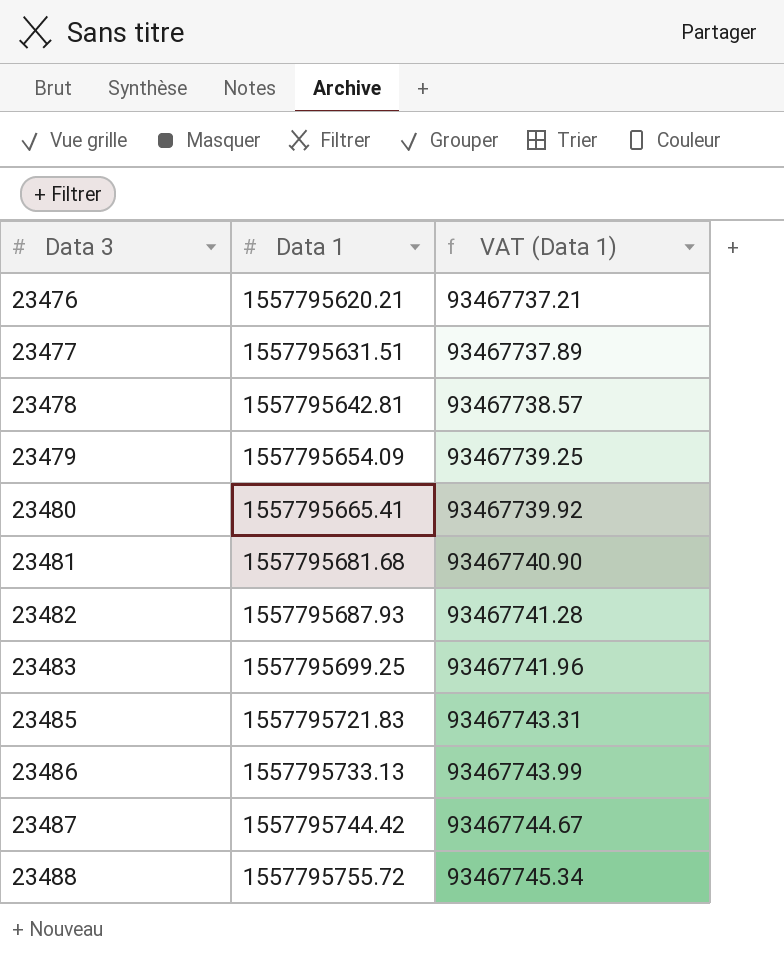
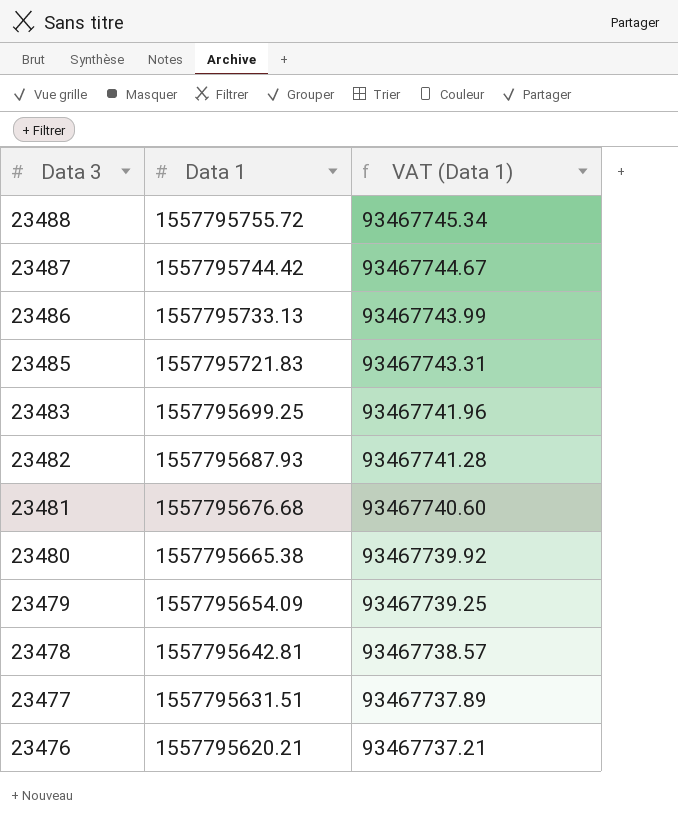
row order: Data 3 ascending -> Data 3 descending
23481 | Data 1: 1557795681.68 -> 1557795676.68
23481 | VAT (Data 1): 93467740.90 -> 93467740.60
23480 | Data 1: 1557795665.41 -> 1557795665.38

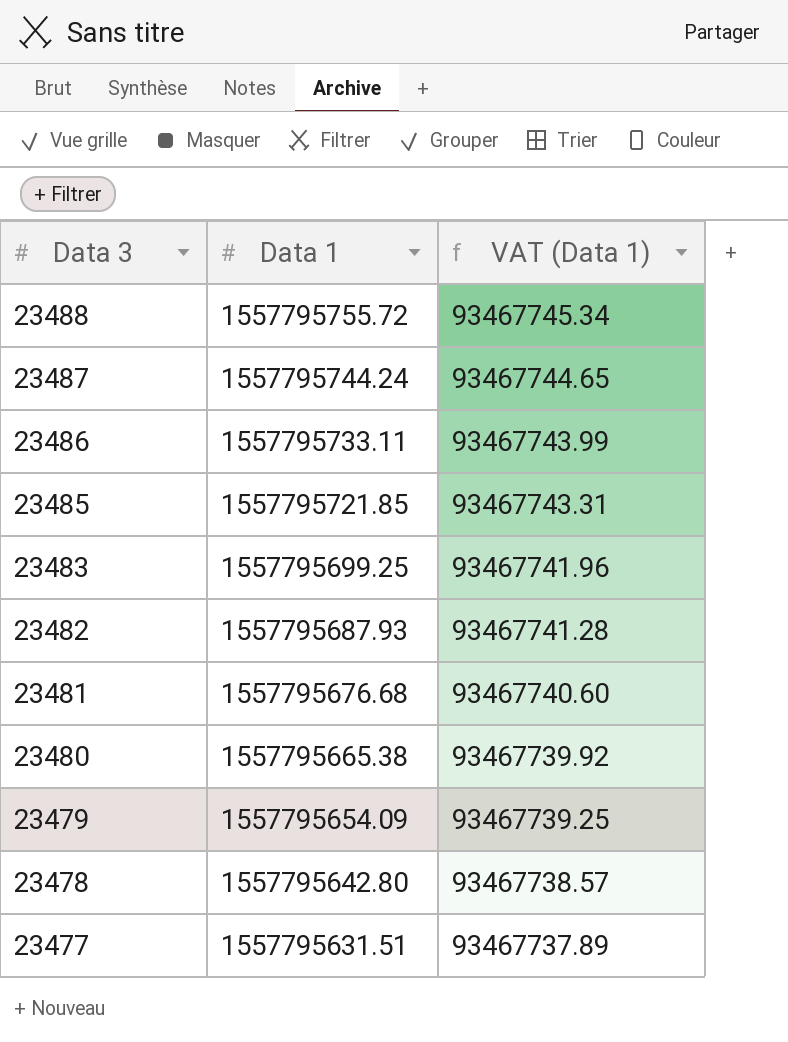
row 23476: 1557795620.21 | 93467737.21 -> none
23487 | Data 1: 1557795744.42 -> 1557795744.24
23487 | VAT (Data 1): 93467744.67 -> 93467744.65
23486 | Data 1: 1557795733.13 -> 1557795733.11
23485 | Data 1: 1557795721.83 -> 1557795721.85
23478 | Data 1: 1557795642.81 -> 1557795642.80

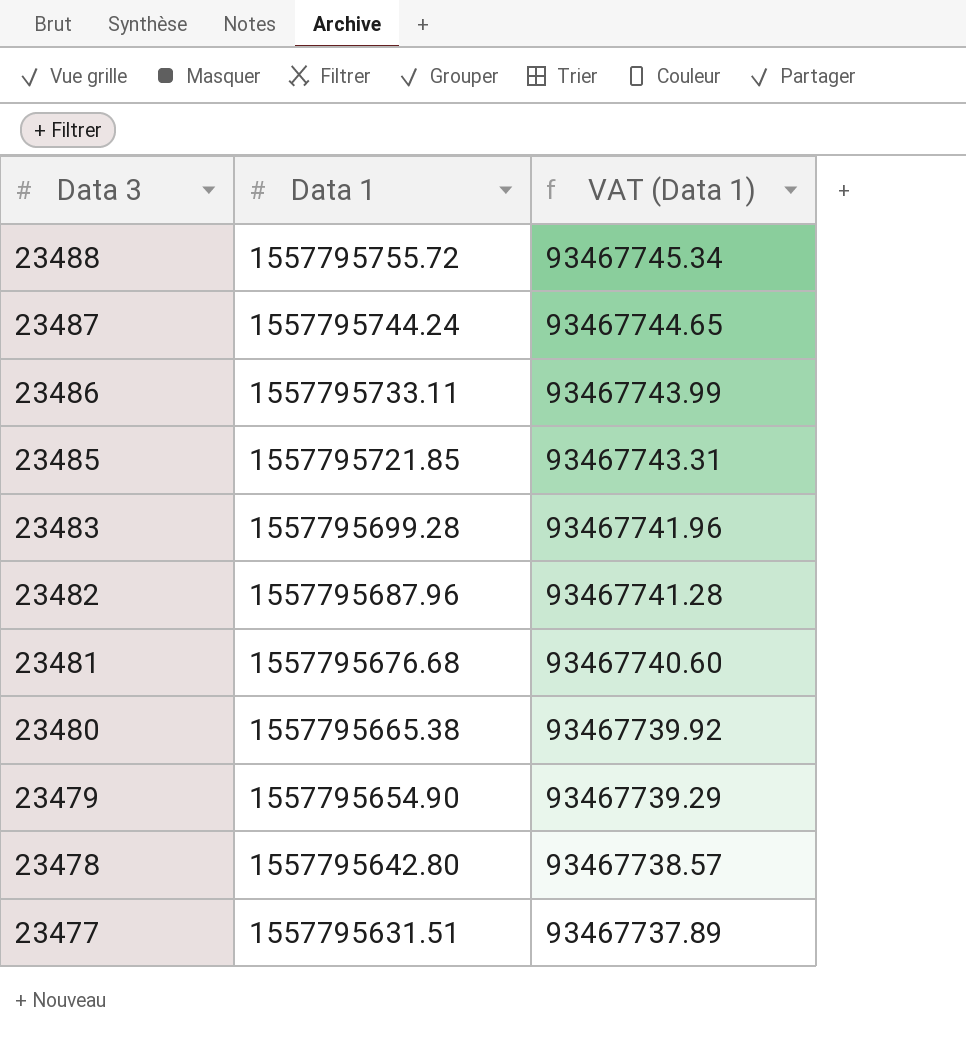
23483 | Data 1: 1557795699.25 -> 1557795699.28
23482 | Data 1: 1557795687.93 -> 1557795687.96
23479 | Data 1: 1557795654.09 -> 1557795654.90
23479 | VAT (Data 1): 93467739.25 -> 93467739.29

